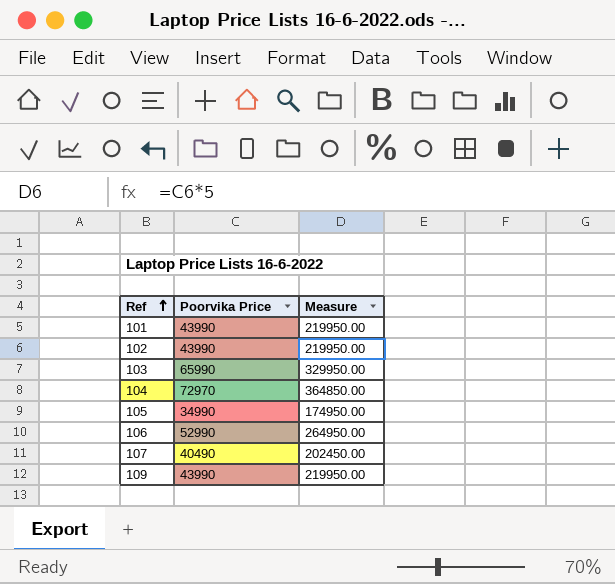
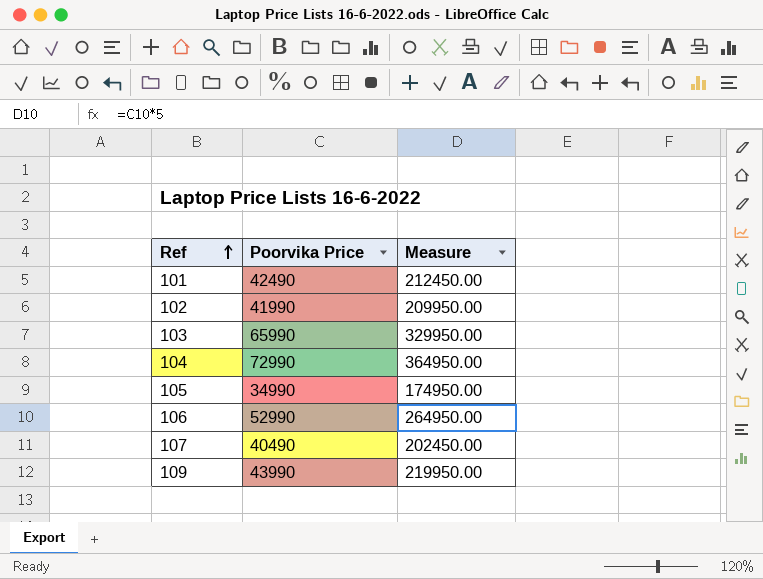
101 | Poorvika Price: 43990 -> 42490
101 | Measure: 219950.00 -> 212450.00
102 | Poorvika Price: 43990 -> 41990
102 | Measure: 219950.00 -> 209950.00
104 | Poorvika Price: 72970 -> 72990
104 | Measure: 364850.00 -> 364950.00

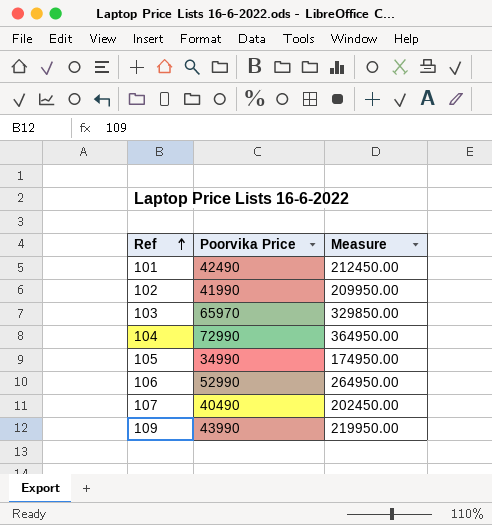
103 | Poorvika Price: 65990 -> 65970
103 | Measure: 329950.00 -> 329850.00

